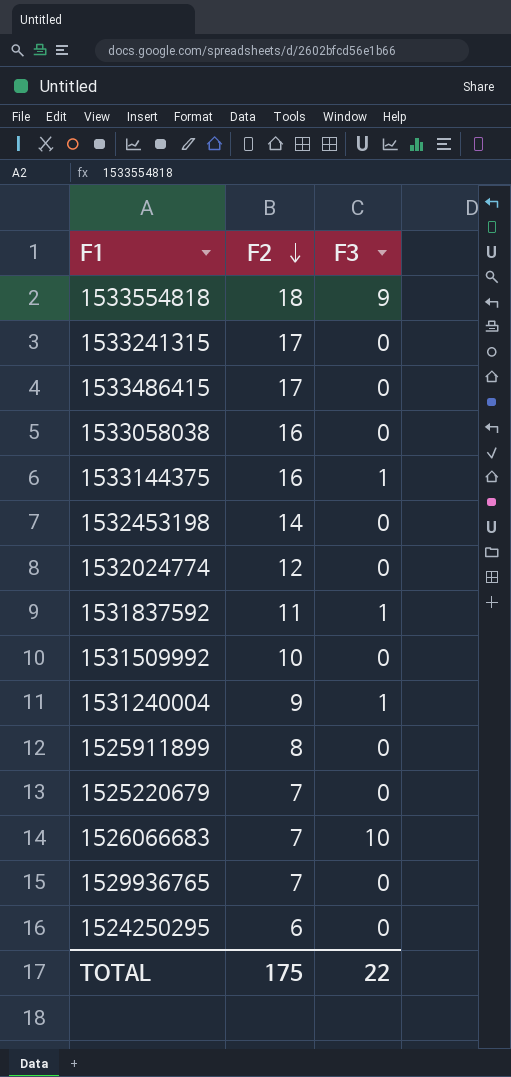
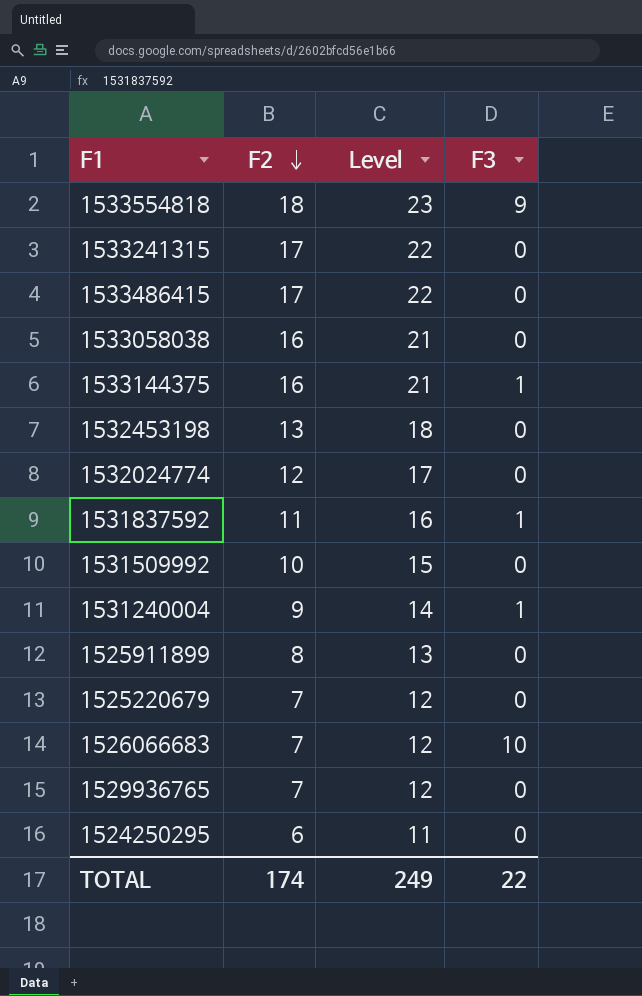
column Level | formula: none -> [F2] + 5
1532453198 | F2: 14 -> 13
TOTAL | F2: 175 -> 174

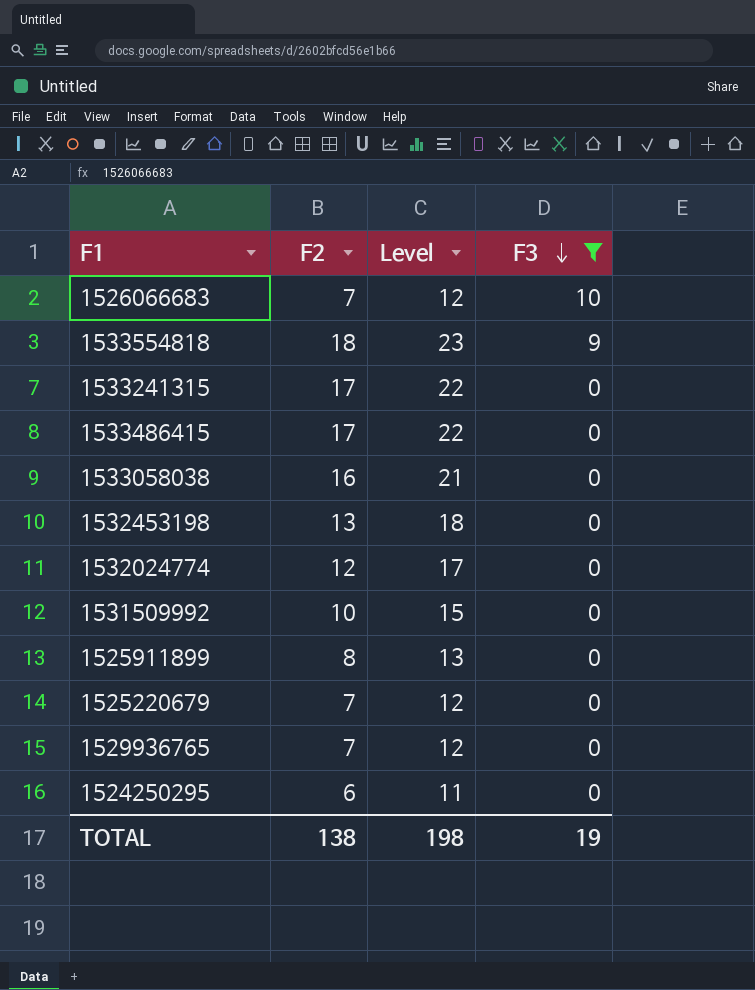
filter: none -> F3 != 1
row order: F2 descending -> F3 descending
TOTAL | F2: 174 -> 138
TOTAL | Level: 249 -> 198
TOTAL | F3: 22 -> 19

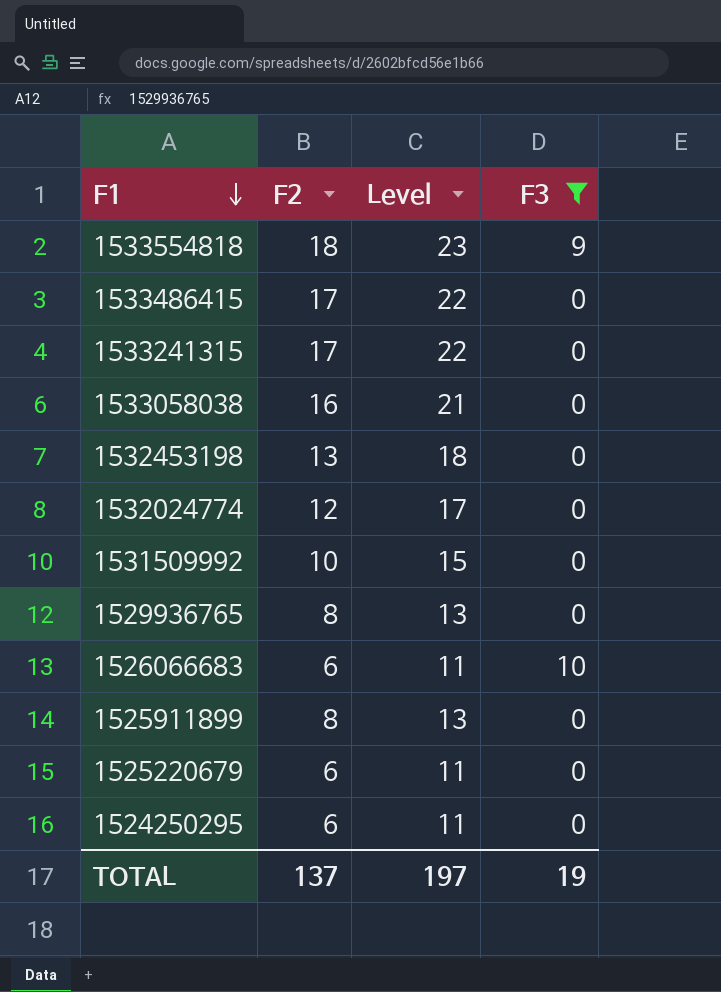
row order: F3 descending -> F1 descending
1529936765 | F2: 7 -> 8
1529936765 | Level: 12 -> 13
1526066683 | F2: 7 -> 6
1526066683 | Level: 12 -> 11
1525220679 | F2: 7 -> 6
1525220679 | Level: 12 -> 11
TOTAL | F2: 138 -> 137
TOTAL | Level: 198 -> 197

